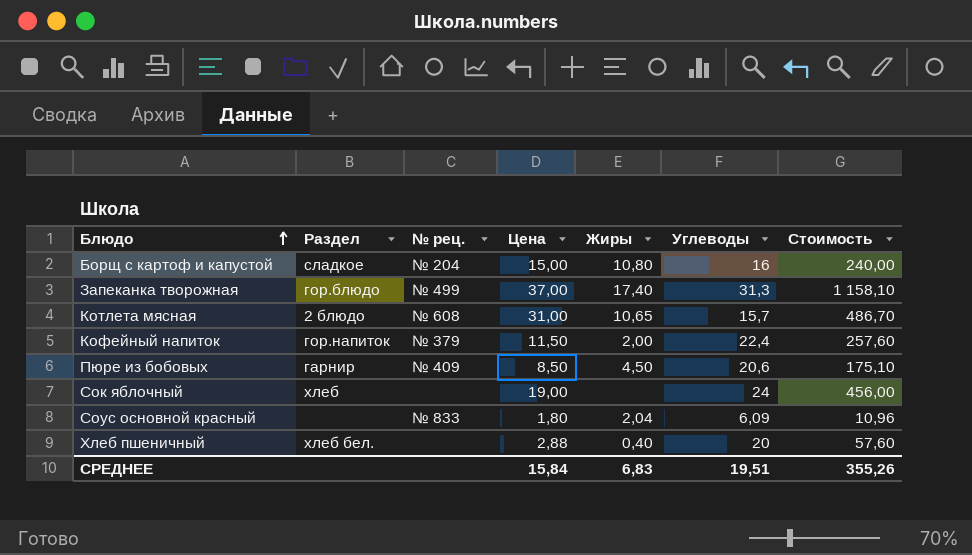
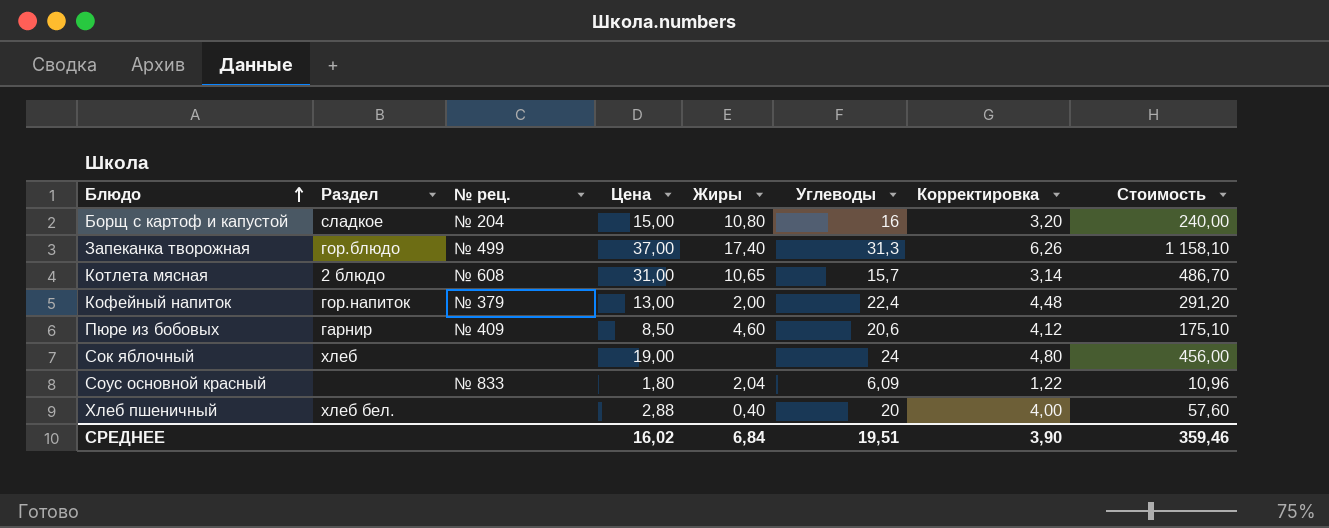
column Корректировка | formula: none -> [Углеводы] * 0,2
Кофейный напиток | Цена: 11,50 -> 13,00
Кофейный напиток | Стоимость: 257,60 -> 291,20
Пюре из бобовых | Жиры: 4,50 -> 4,60
СРЕДНЕЕ | Цена: 15,84 -> 16,02
СРЕДНЕЕ | Жиры: 6,83 -> 6,84
СРЕДНЕЕ | Стоимость: 355,26 -> 359,46

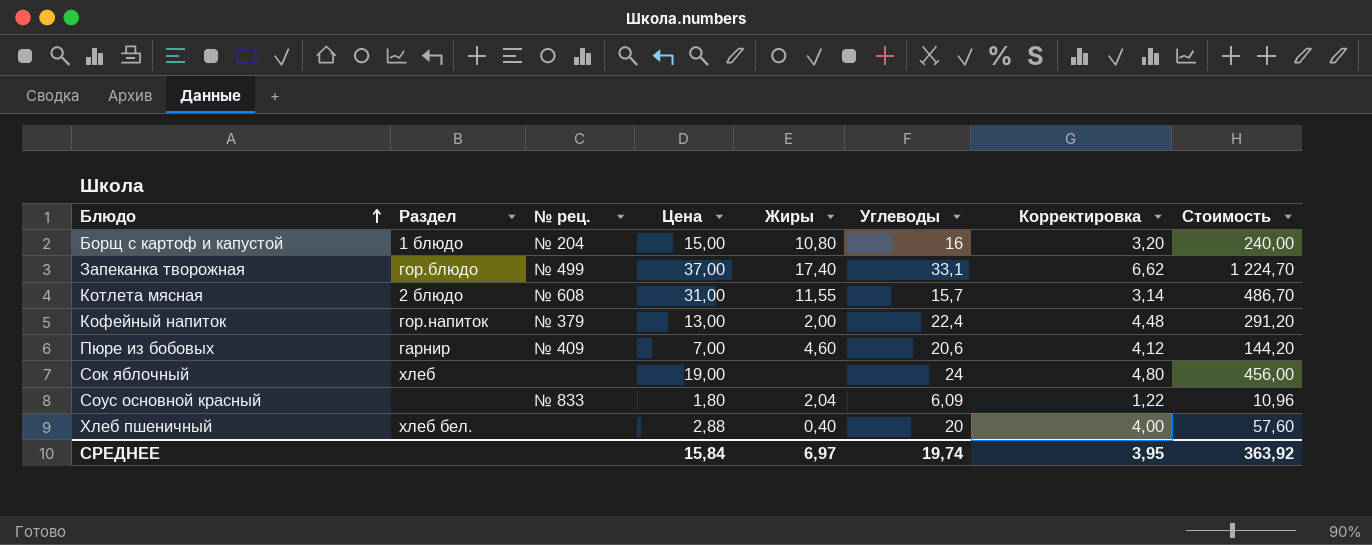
Борщ с картоф и капустой | Раздел: сладкое -> 1 блюдо
Запеканка творожная | Углеводы: 31,3 -> 33,1
Запеканка творожная | Корректировка: 6,26 -> 6,62
Запеканка творожная | Стоимость: 1 158,10 -> 1 224,70
Котлета мясная | Жиры: 10,65 -> 11,55
Пюре из бобовых | Цена: 8,50 -> 7,00
Пюре из бобовых | Стоимость: 175,10 -> 144,20
СРЕДНЕЕ | Цена: 16,02 -> 15,84
СРЕДНЕЕ | Жиры: 6,84 -> 6,97
СРЕДНЕЕ | Углеводы: 19,51 -> 19,74
СРЕДНЕЕ | Корректировка: 3,90 -> 3,95
СРЕДНЕЕ | Стоимость: 359,46 -> 363,92

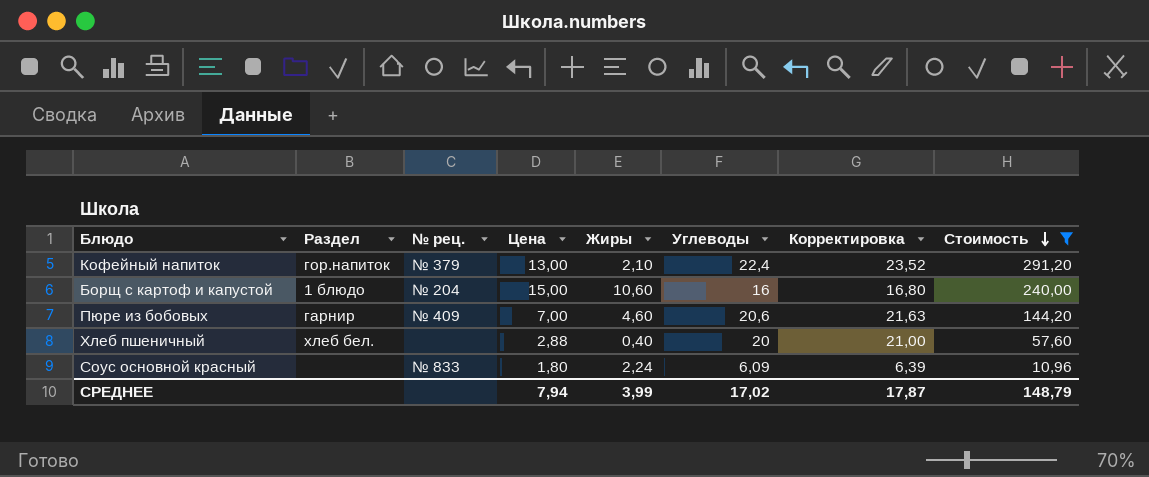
filter: none -> Стоимость <= 291,20
row order: Блюдо ascending -> Стоимость descending
column Корректировка | formula: [Углеводы] * 0,2 -> [Углеводы] * 1,05
Кофейный напиток | Жиры: 2,00 -> 2,10
Борщ с картоф и капустой | Жиры: 10,80 -> 10,60
Соус основной красный | Жиры: 2,04 -> 2,24
СРЕДНЕЕ | Цена: 15,84 -> 7,94
СРЕДНЕЕ | Жиры: 6,97 -> 3,99
СРЕДНЕЕ | Углеводы: 19,74 -> 17,02
СРЕДНЕЕ | Корректировка: 3,95 -> 17,87
СРЕДНЕЕ | Стоимость: 363,92 -> 148,79

